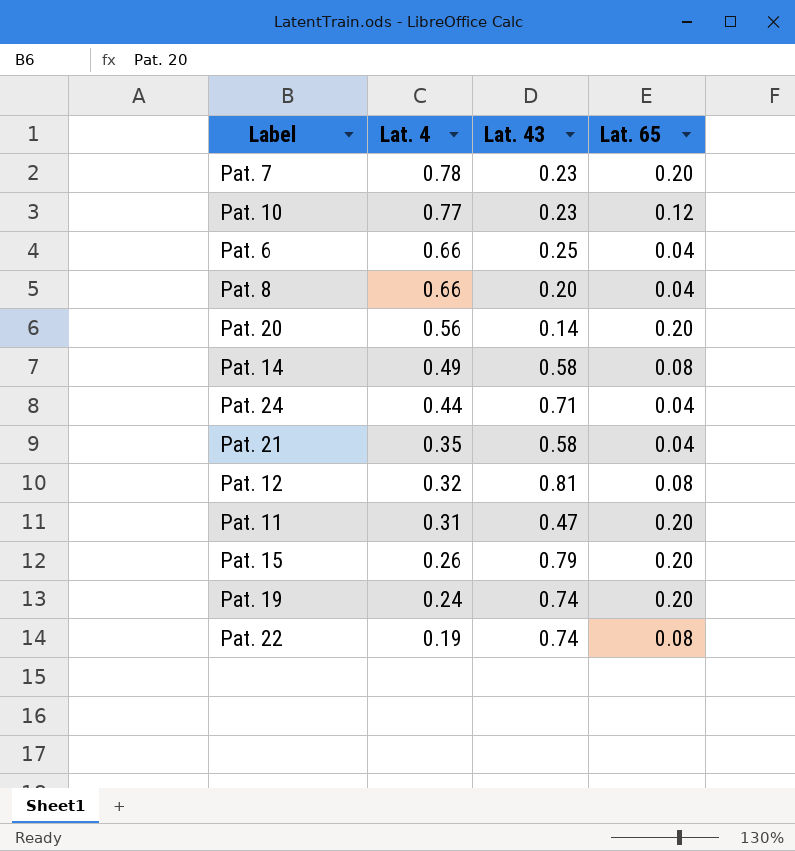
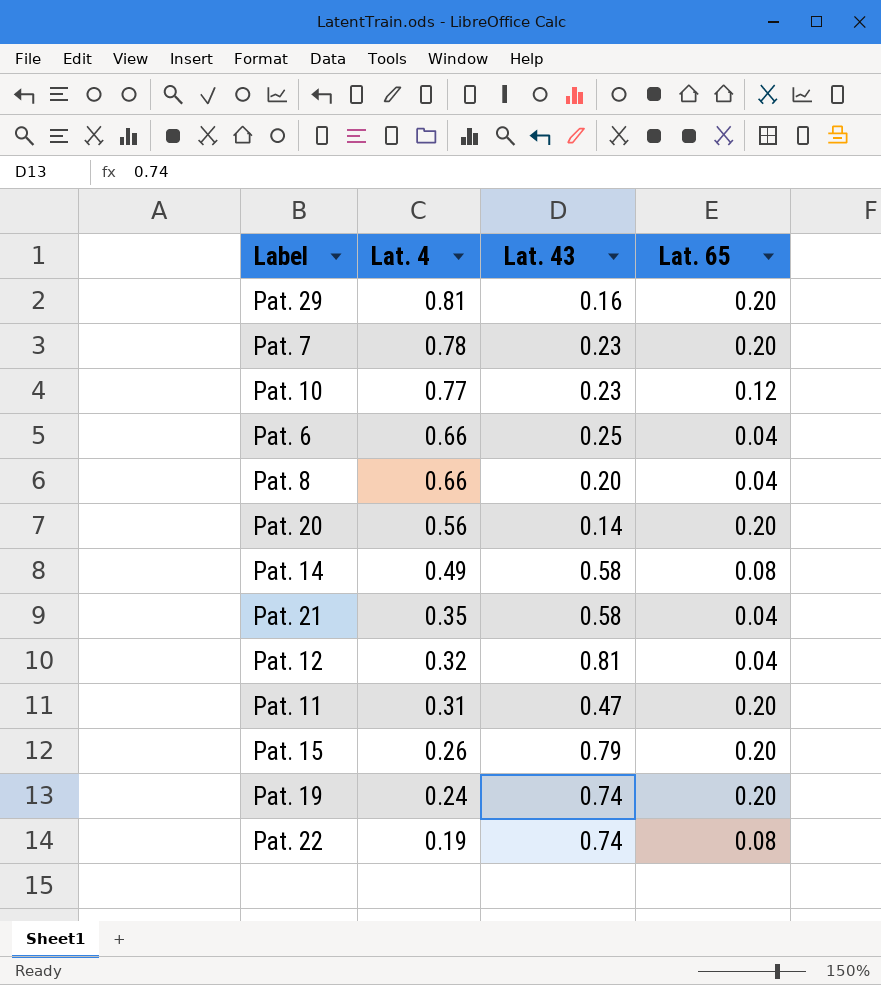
row Pat. 24: 0.44 | 0.71 | 0.04 -> none
row Pat. 29: none -> 0.81 | 0.16 | 0.20
Pat. 12 | Lat. 65: 0.08 -> 0.04

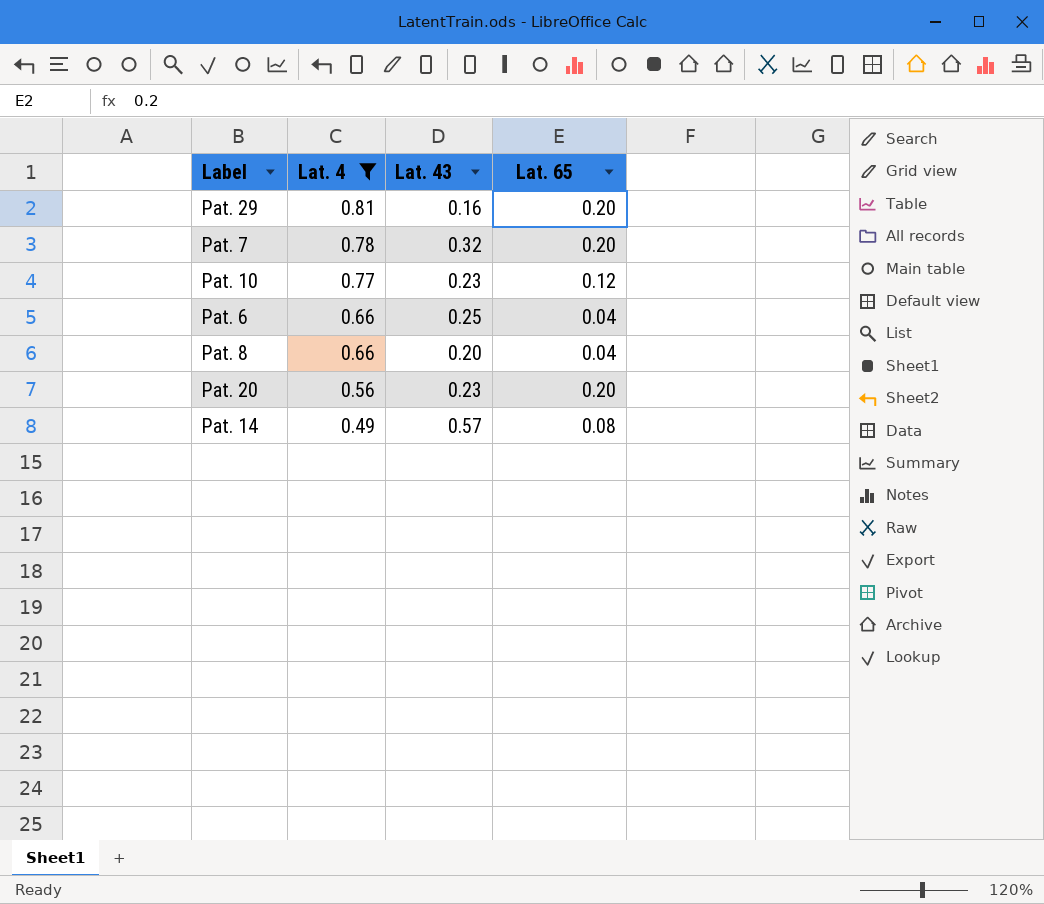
filter: none -> Lat. 4 >= 0.49
Pat. 7 | Lat. 43: 0.23 -> 0.32
Pat. 20 | Lat. 43: 0.14 -> 0.23
Pat. 14 | Lat. 43: 0.58 -> 0.57

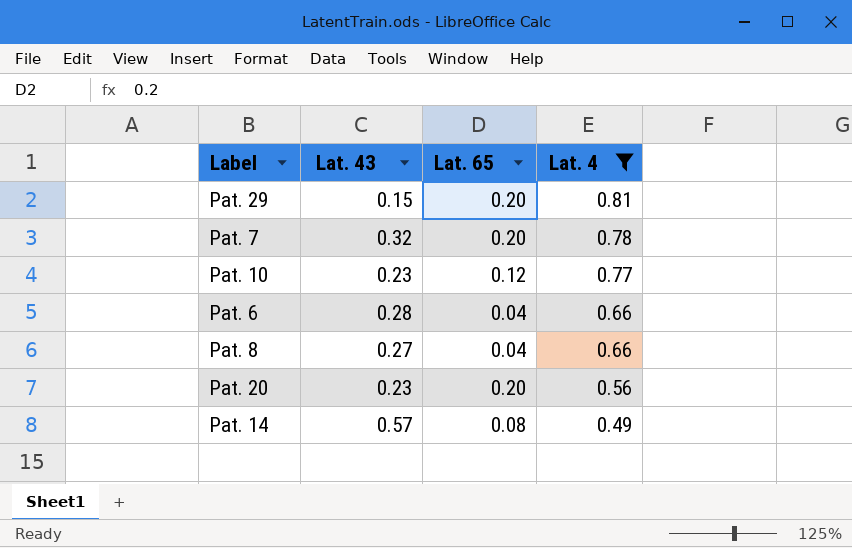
column Lat. 4 | position: 2 -> 4
Pat. 29 | Lat. 43: 0.16 -> 0.15
Pat. 6 | Lat. 43: 0.25 -> 0.28
Pat. 8 | Lat. 43: 0.20 -> 0.27

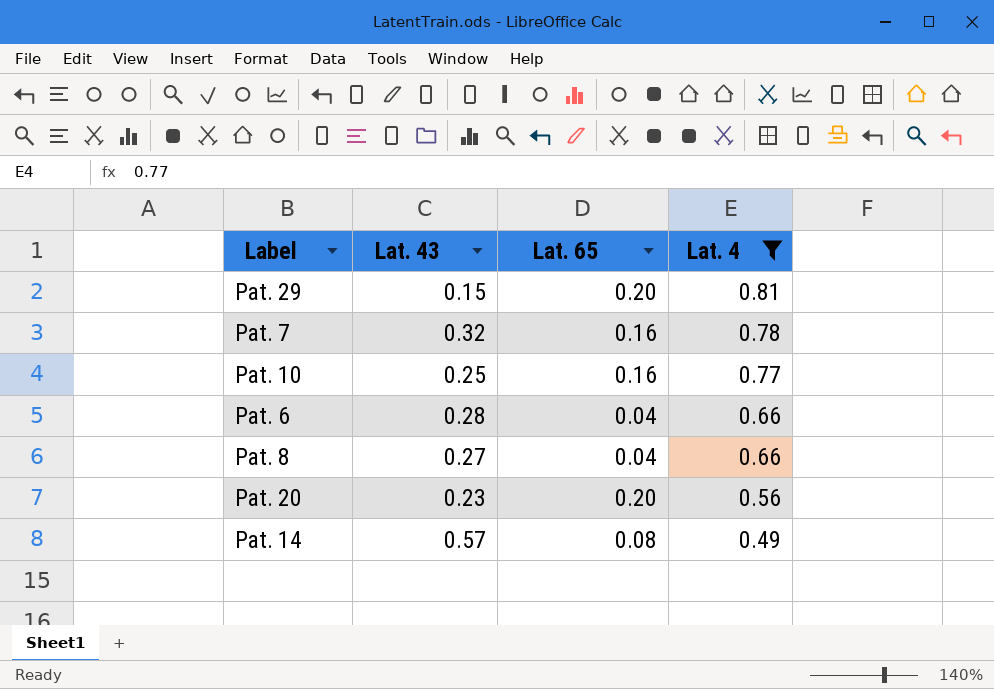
Pat. 7 | Lat. 65: 0.20 -> 0.16
Pat. 10 | Lat. 43: 0.23 -> 0.25
Pat. 10 | Lat. 65: 0.12 -> 0.16

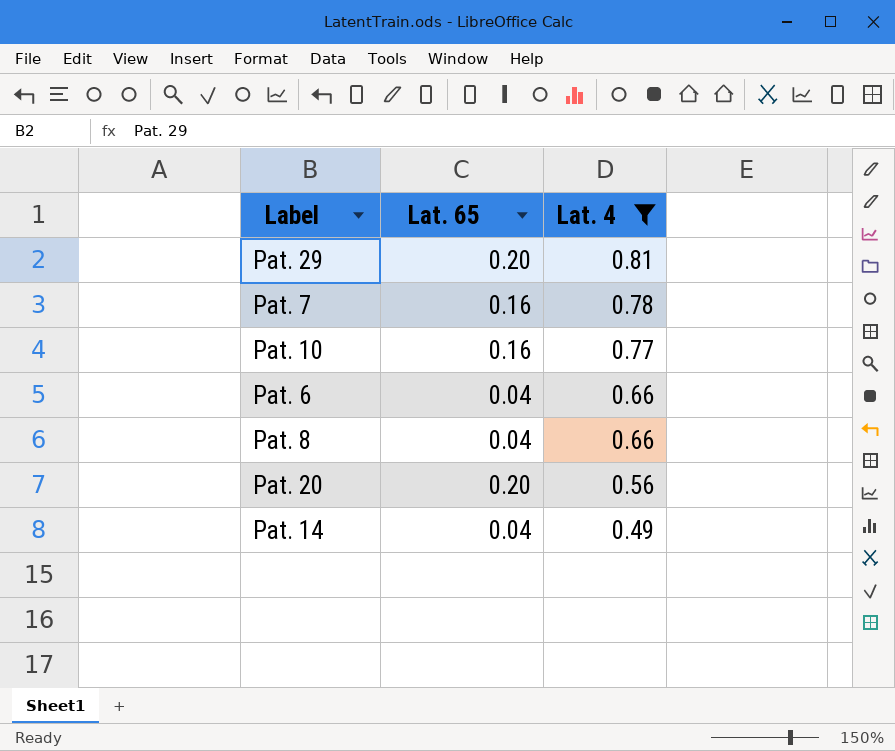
column Lat. 43 | position: 2 -> none
Pat. 14 | Lat. 65: 0.08 -> 0.04

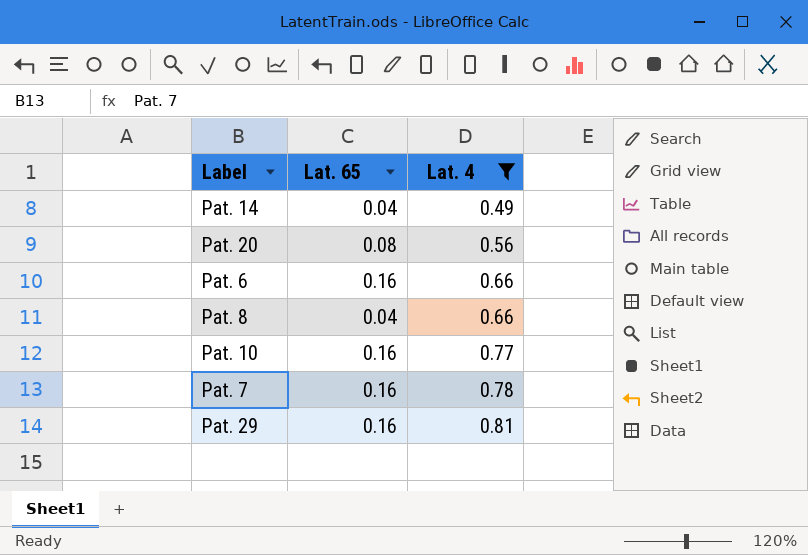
row order: Lat. 4 descending -> Lat. 4 ascending
Pat. 20 | Lat. 65: 0.20 -> 0.08
Pat. 6 | Lat. 65: 0.04 -> 0.16
Pat. 29 | Lat. 65: 0.20 -> 0.16

